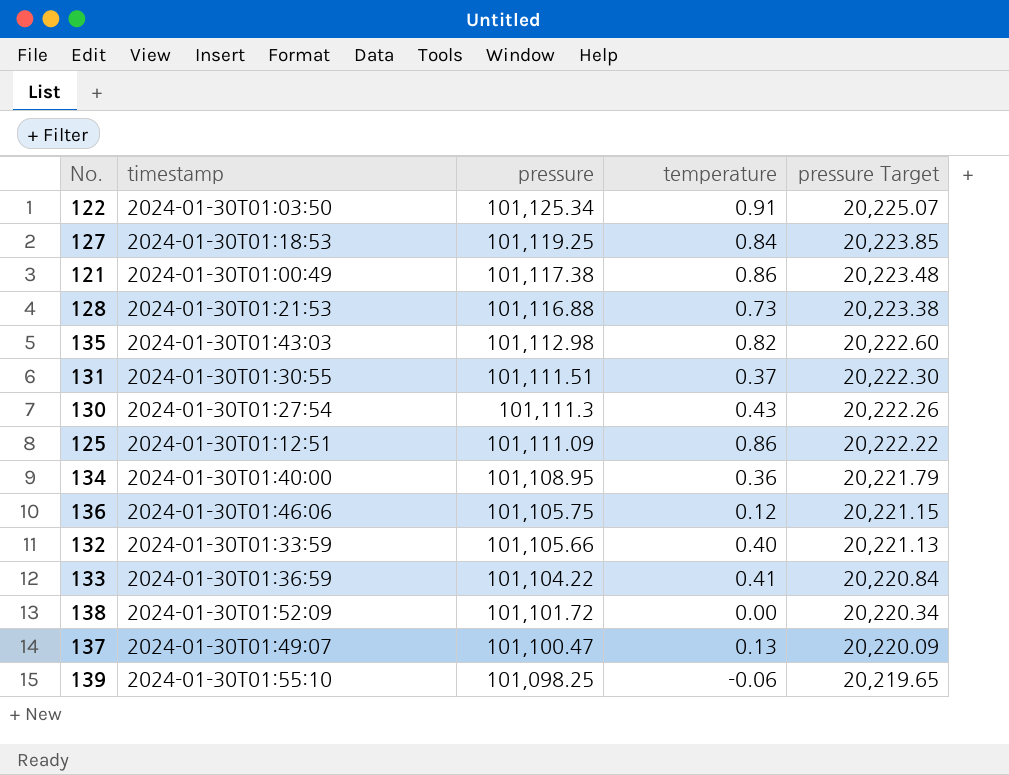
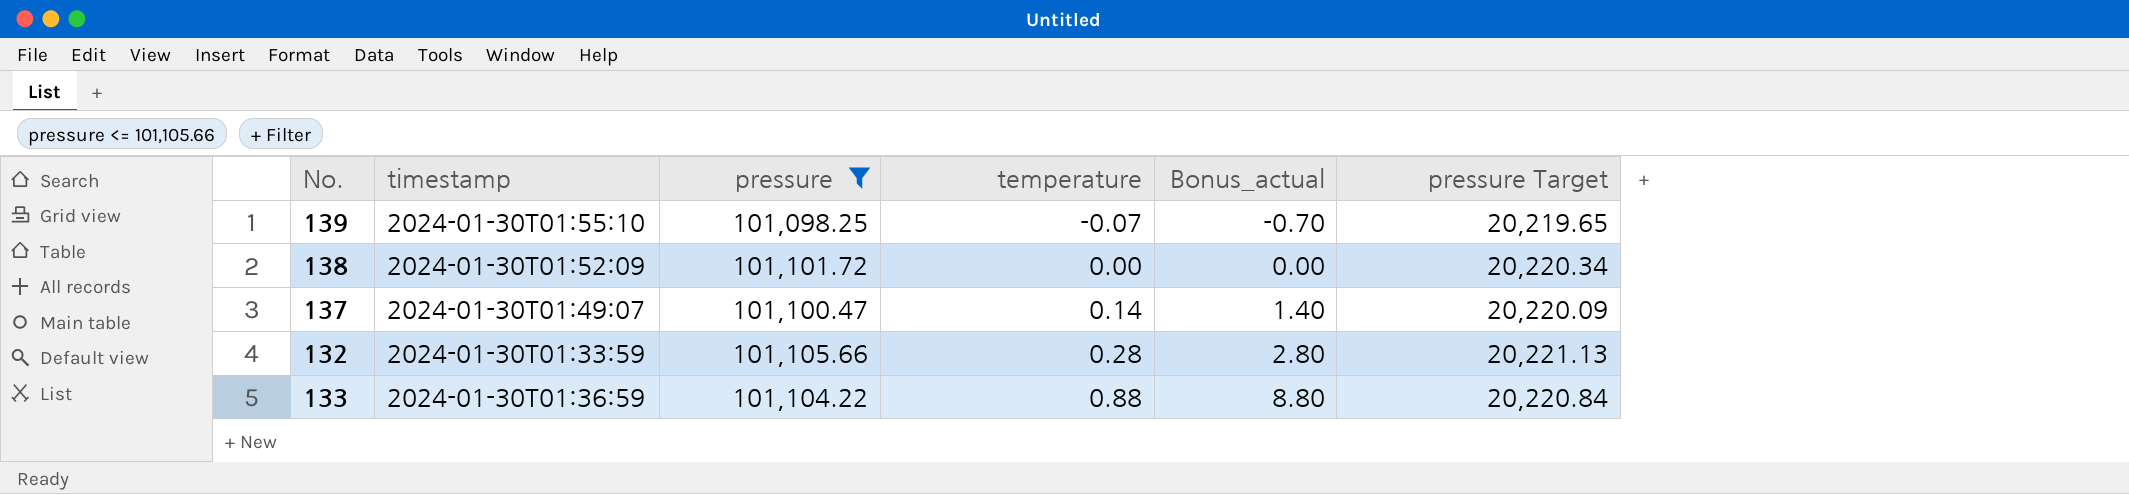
filter: none -> pressure <= 101,105.66
row order: pressure descending -> temperature ascending
column Bonus_actual | formula: none -> [temperature] * 10
139 | temperature: -0.06 -> -0.07
137 | temperature: 0.13 -> 0.14
132 | temperature: 0.40 -> 0.28
133 | temperature: 0.41 -> 0.88

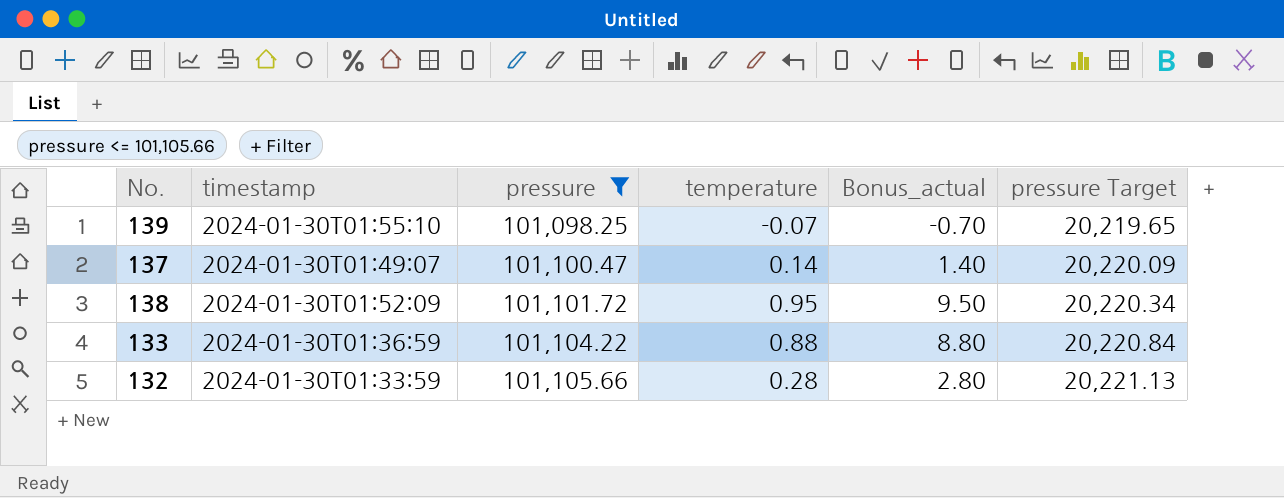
row order: temperature ascending -> pressure ascending
138 | temperature: 0.00 -> 0.95
138 | Bonus_actual: 0.00 -> 9.50

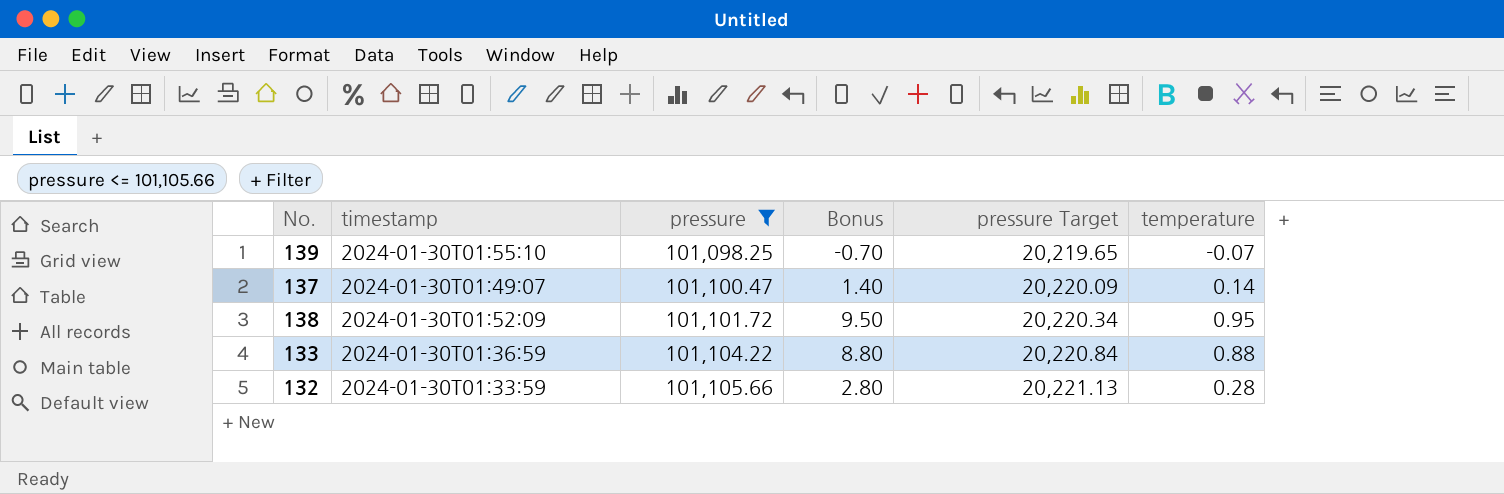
column name: Bonus_actual -> Bonus
column temperature | position: 4 -> 6

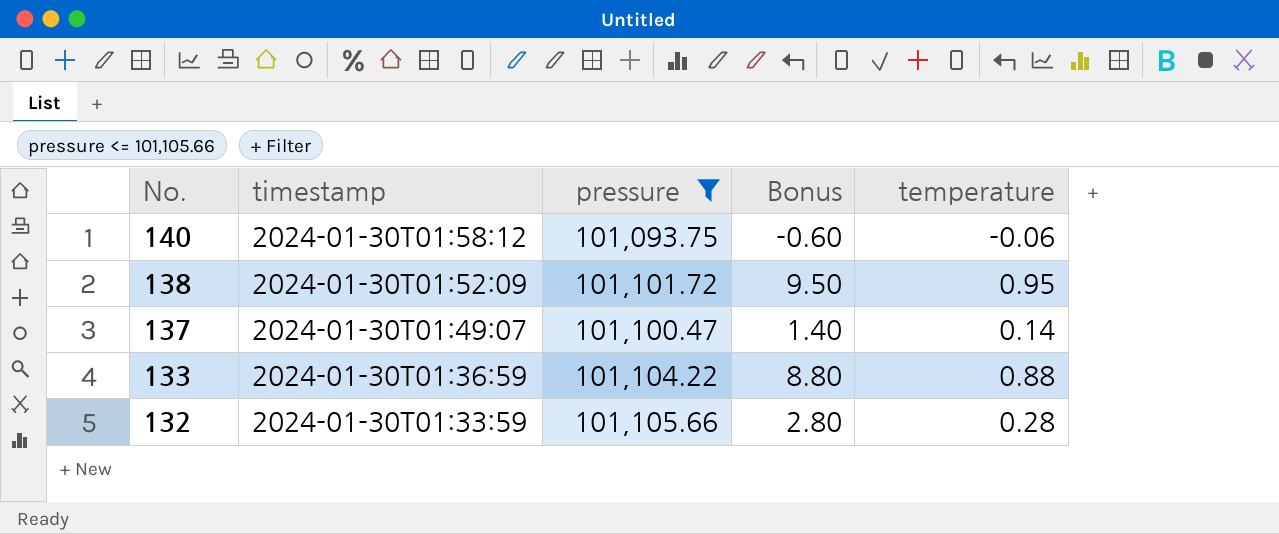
row order: pressure ascending -> No. descending
column pressure Target | formula: [pressure] * 0.2 -> none
row 139: 2024-01-30T01:55:10 | 101,098.25 | -0.70 | 20,219.65 | -0.07 -> none
row 140: none -> 2024-01-30T01:58:12 | 101,093.75 | -0.60 | -0.06

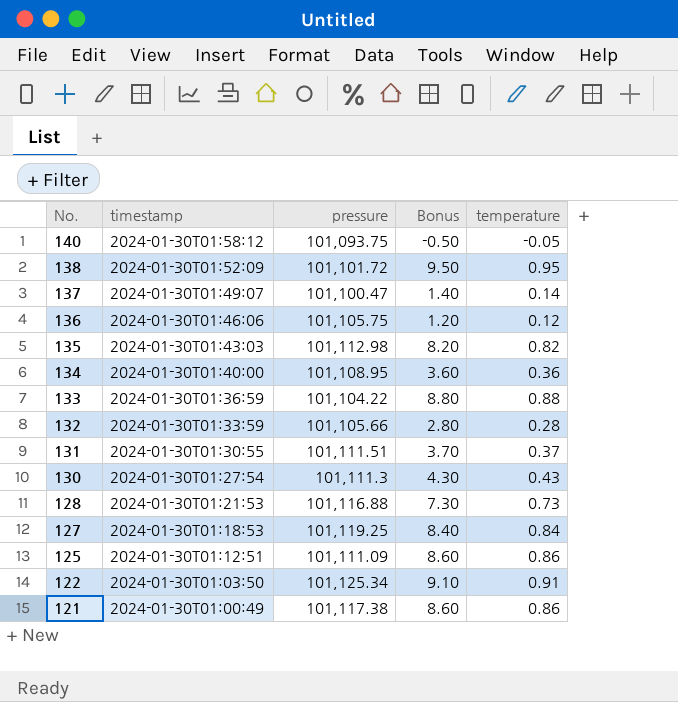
filter: pressure <= 101,105.66 -> none
140 | Bonus: -0.60 -> -0.50
140 | temperature: -0.06 -> -0.05

